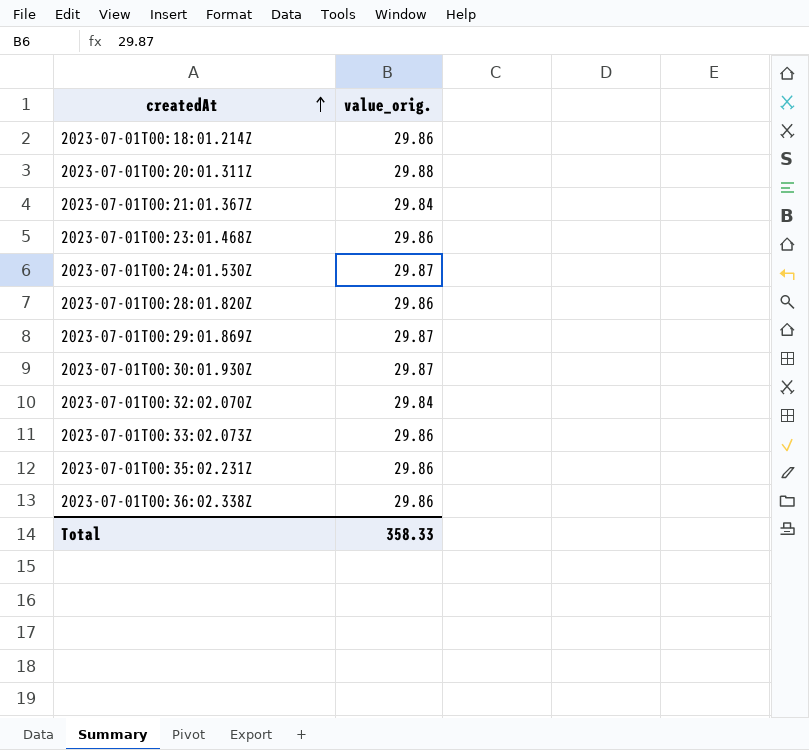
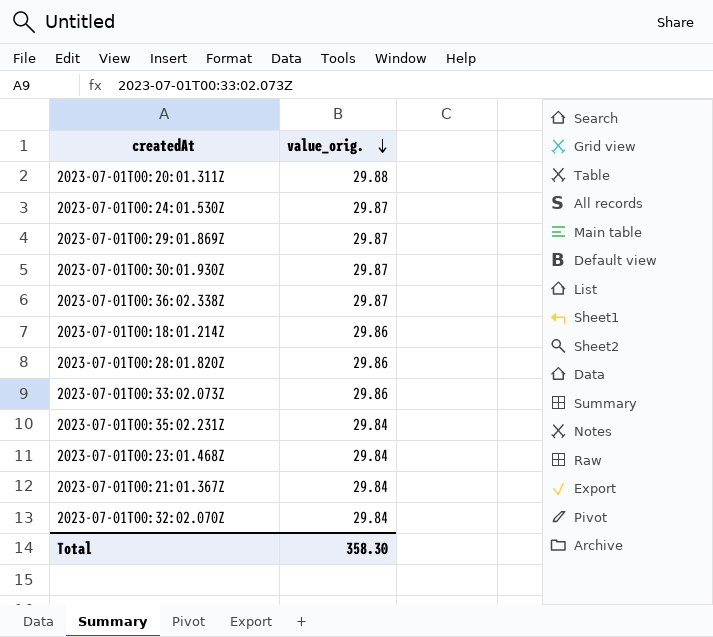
row order: createdAt ascending -> value_orig. descending
2023-07-01T00:36:02.338Z | value_orig.: 29.86 -> 29.87
2023-07-01T00:35:02.231Z | value_orig.: 29.86 -> 29.84
2023-07-01T00:23:01.468Z | value_orig.: 29.86 -> 29.84
Total | value_orig.: 358.33 -> 358.30

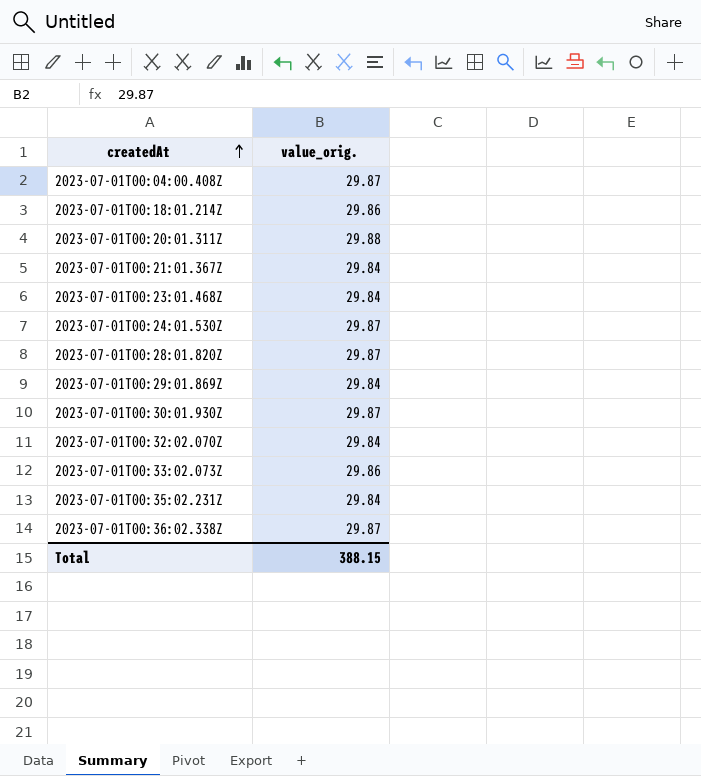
row order: value_orig. descending -> createdAt ascending
row 2023-07-01T00:04:00.408Z: none -> 29.87
2023-07-01T00:28:01.820Z | value_orig.: 29.86 -> 29.87
2023-07-01T00:29:01.869Z | value_orig.: 29.87 -> 29.84
Total | value_orig.: 358.30 -> 388.15

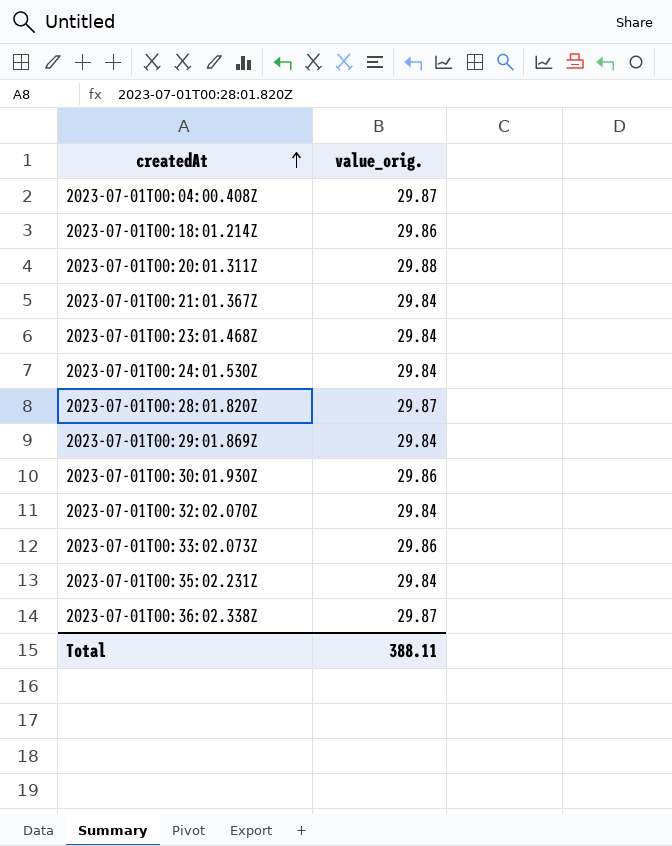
2023-07-01T00:24:01.530Z | value_orig.: 29.87 -> 29.84
2023-07-01T00:30:01.930Z | value_orig.: 29.87 -> 29.86
Total | value_orig.: 388.15 -> 388.11

